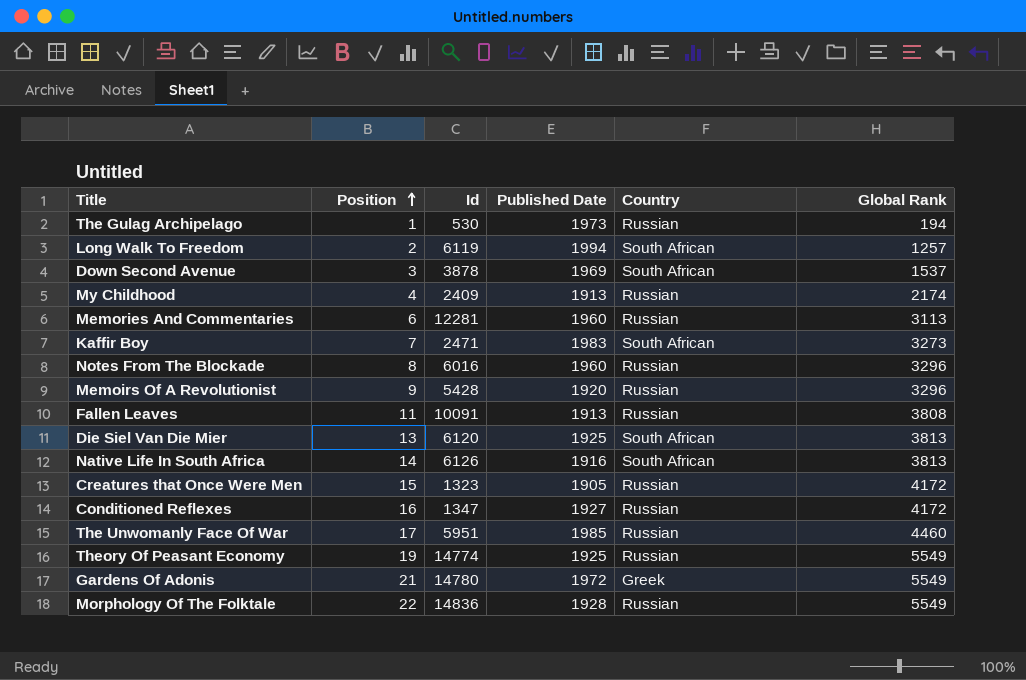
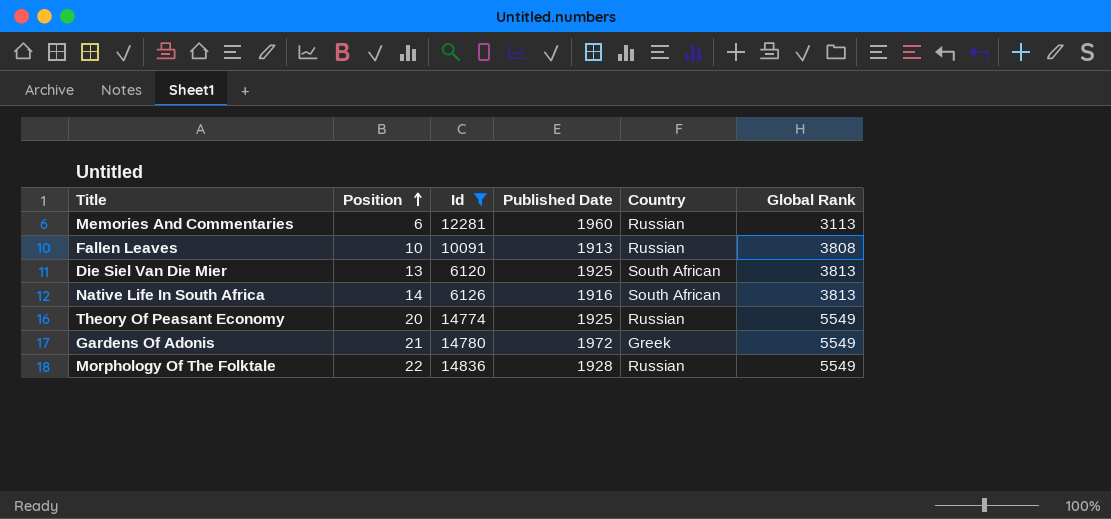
filter: none -> Id >= 6120
Fallen Leaves | Position: 11 -> 10
Theory Of Peasant Economy | Position: 19 -> 20

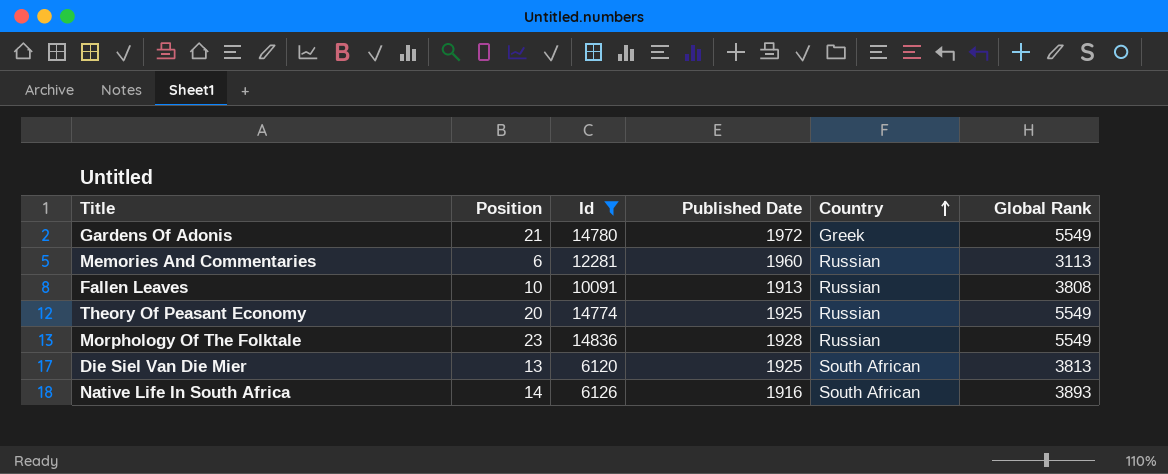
row order: Position ascending -> Country ascending
Morphology Of The Folktale | Position: 22 -> 23
Native Life In South Africa | Global Rank: 3813 -> 3893

